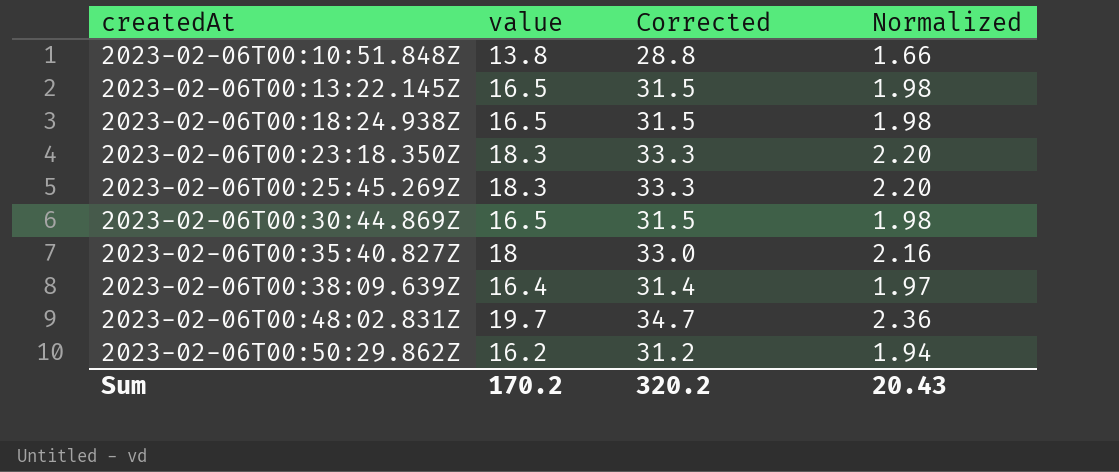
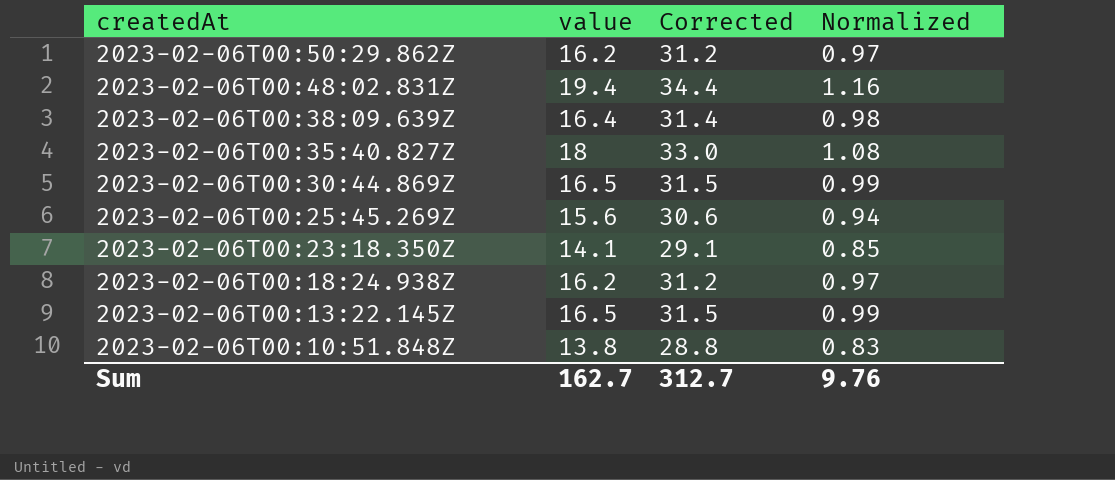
row order: createdAt ascending -> createdAt descending
column Normalized | formula: [value] * 0.12 -> [value] * 0.06
2023-02-06T00:48:02.831Z | value: 19.7 -> 19.4
2023-02-06T00:48:02.831Z | Corrected: 34.7 -> 34.4
2023-02-06T00:25:45.269Z | value: 18.3 -> 15.6
2023-02-06T00:25:45.269Z | Corrected: 33.3 -> 30.6
2023-02-06T00:23:18.350Z | value: 18.3 -> 14.1
2023-02-06T00:23:18.350Z | Corrected: 33.3 -> 29.1
2023-02-06T00:18:24.938Z | value: 16.5 -> 16.2
2023-02-06T00:18:24.938Z | Corrected: 31.5 -> 31.2
Sum | value: 170.2 -> 162.7
Sum | Corrected: 320.2 -> 312.7
Sum | Normalized: 20.43 -> 9.76

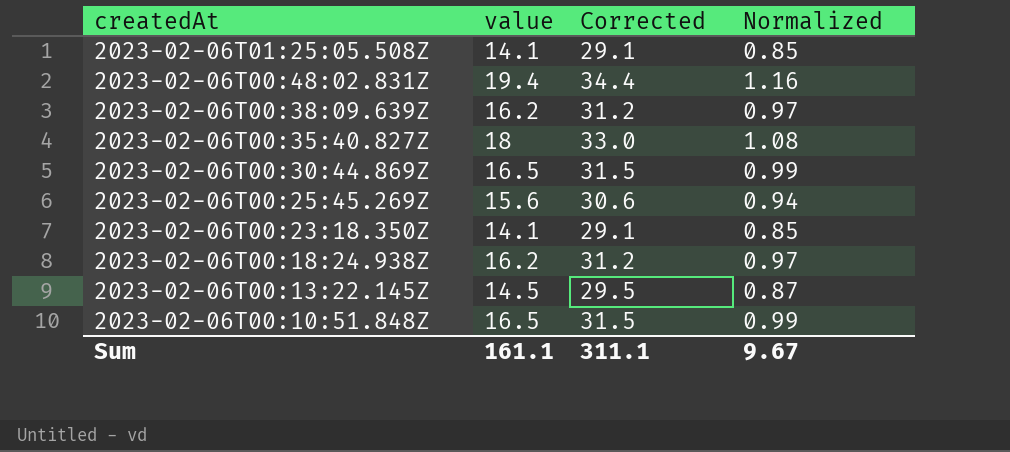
row 2023-02-06T00:50:29.862Z: 16.2 | 31.2 | 0.97 -> none
row 2023-02-06T01:25:05.508Z: none -> 14.1 | 29.1 | 0.85
2023-02-06T00:38:09.639Z | value: 16.4 -> 16.2
2023-02-06T00:38:09.639Z | Corrected: 31.4 -> 31.2
2023-02-06T00:38:09.639Z | Normalized: 0.98 -> 0.97
2023-02-06T00:13:22.145Z | value: 16.5 -> 14.5
2023-02-06T00:13:22.145Z | Corrected: 31.5 -> 29.5
2023-02-06T00:13:22.145Z | Normalized: 0.99 -> 0.87
2023-02-06T00:10:51.848Z | value: 13.8 -> 16.5
2023-02-06T00:10:51.848Z | Corrected: 28.8 -> 31.5
2023-02-06T00:10:51.848Z | Normalized: 0.83 -> 0.99
Sum | value: 162.7 -> 161.1
Sum | Corrected: 312.7 -> 311.1
Sum | Normalized: 9.76 -> 9.67

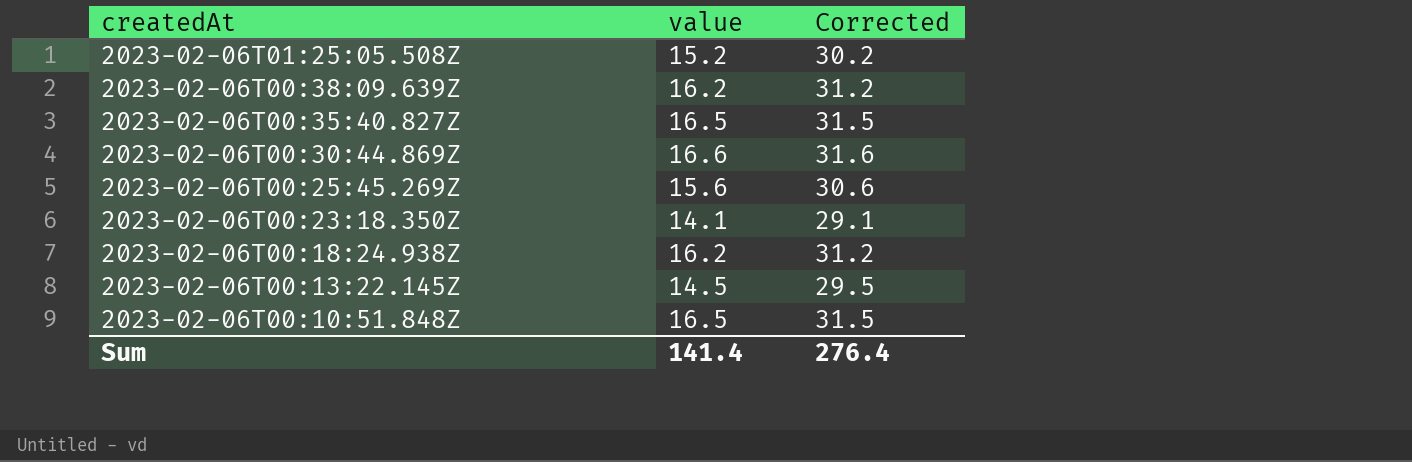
column Normalized | formula: [value] * 0.06 -> none
row 2023-02-06T00:48:02.831Z: 19.4 | 34.4 | 1.16 -> none
2023-02-06T01:25:05.508Z | value: 14.1 -> 15.2
2023-02-06T01:25:05.508Z | Corrected: 29.1 -> 30.2
2023-02-06T00:35:40.827Z | value: 18 -> 16.5
2023-02-06T00:35:40.827Z | Corrected: 33.0 -> 31.5
2023-02-06T00:30:44.869Z | value: 16.5 -> 16.6
2023-02-06T00:30:44.869Z | Corrected: 31.5 -> 31.6
Sum | value: 161.1 -> 141.4
Sum | Corrected: 311.1 -> 276.4

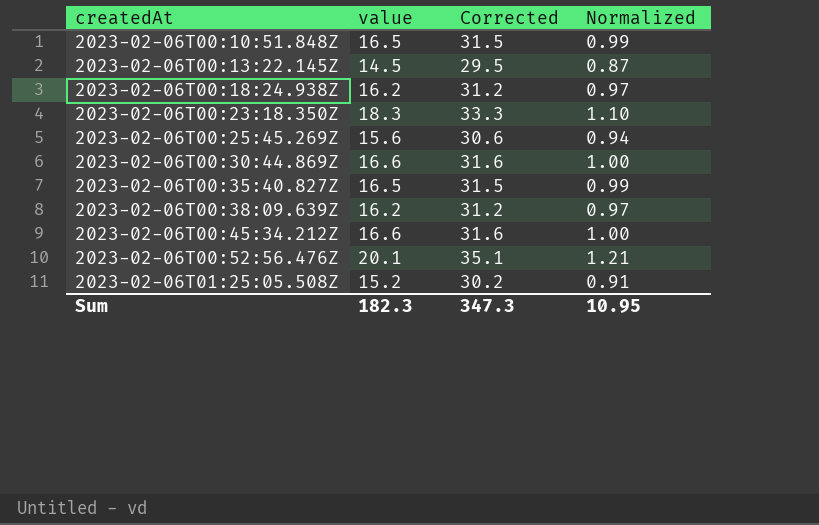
row order: createdAt descending -> createdAt ascending
column Normalized | formula: none -> [value] * 0.06
2023-02-06T00:23:18.350Z | value: 14.1 -> 18.3
2023-02-06T00:23:18.350Z | Corrected: 29.1 -> 33.3
row 2023-02-06T00:45:34.212Z: none -> 16.6 | 31.6 | 1.00
row 2023-02-06T00:52:56.476Z: none -> 20.1 | 35.1 | 1.21
Sum | value: 141.4 -> 182.3
Sum | Corrected: 276.4 -> 347.3

